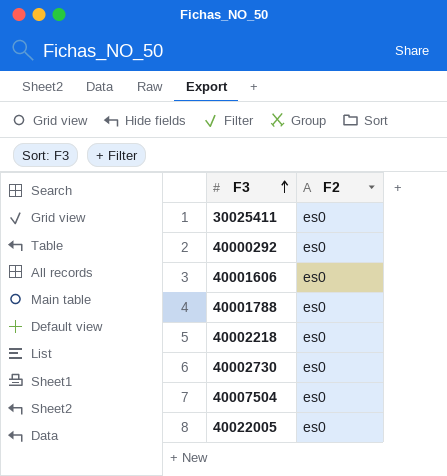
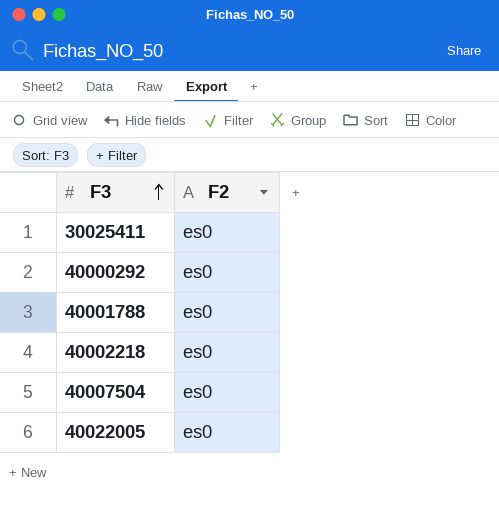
row 40001606: es0 -> none
row 40002730: es0 -> none

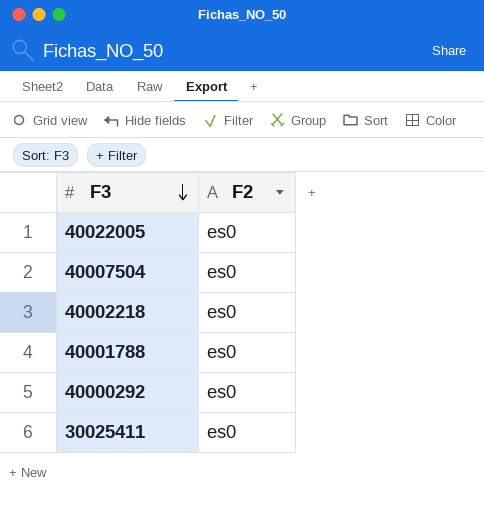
row order: F3 ascending -> F3 descending

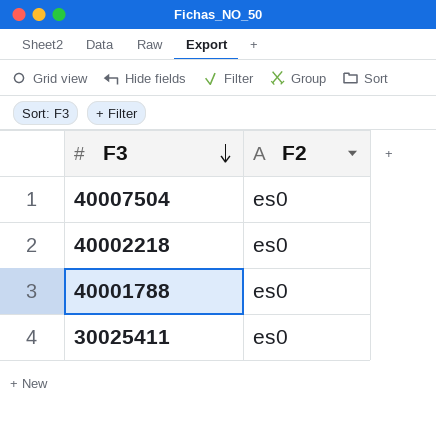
row 40022005: es0 -> none
row 40000292: es0 -> none

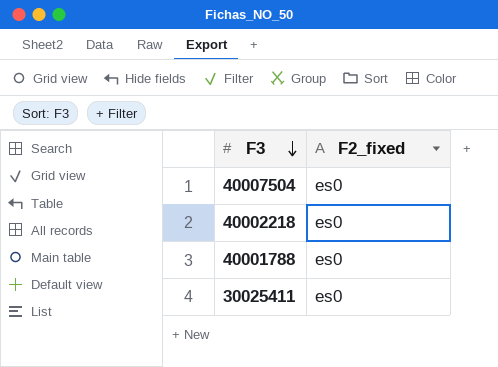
column name: F2 -> F2_fixed

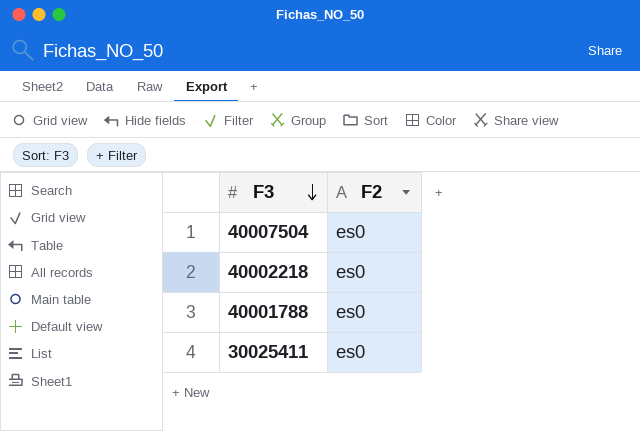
column name: F2_fixed -> F2

